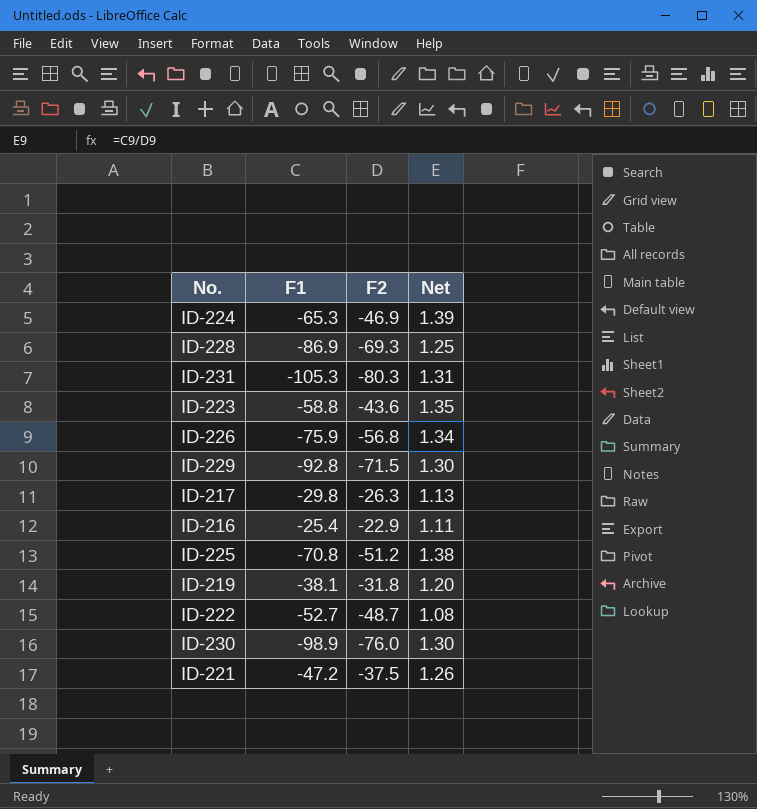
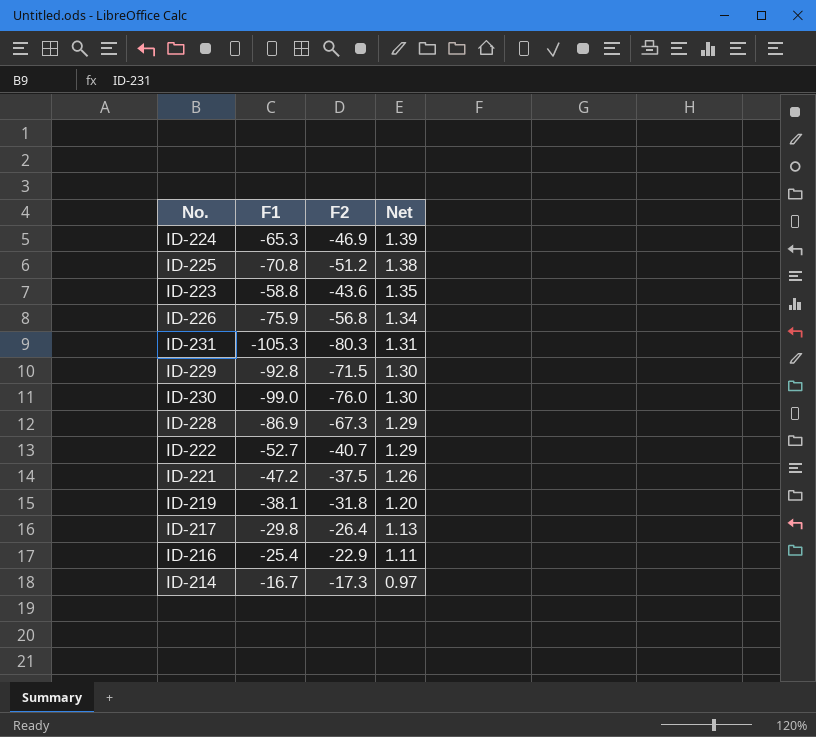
row order: none -> Net descending
ID-230 | F1: -98.9 -> -99.0
ID-228 | F2: -69.3 -> -67.3
ID-228 | Net: 1.25 -> 1.29
ID-222 | F2: -48.7 -> -40.7
ID-222 | Net: 1.08 -> 1.29
ID-217 | F2: -26.3 -> -26.4
row ID-214: none -> -16.7 | -17.3 | 0.97

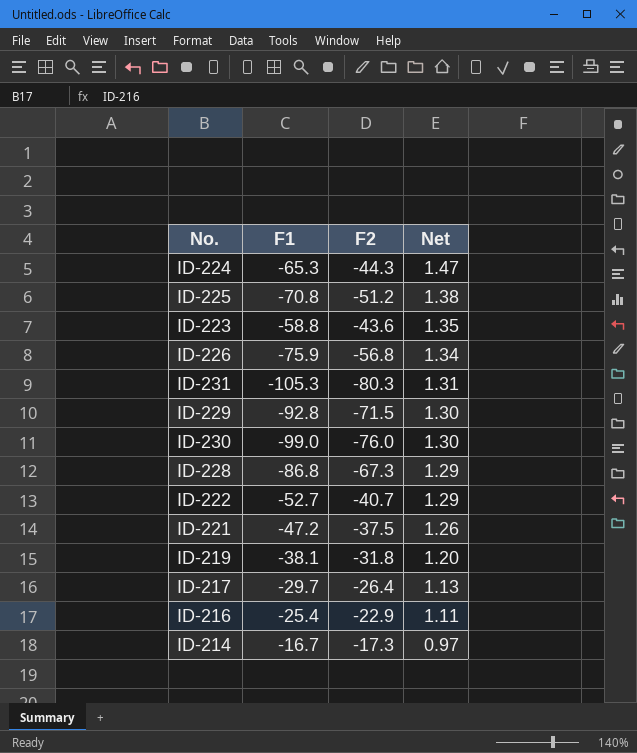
ID-224 | F2: -46.9 -> -44.3
ID-224 | Net: 1.39 -> 1.47
ID-228 | F1: -86.9 -> -86.8
ID-217 | F1: -29.8 -> -29.7

